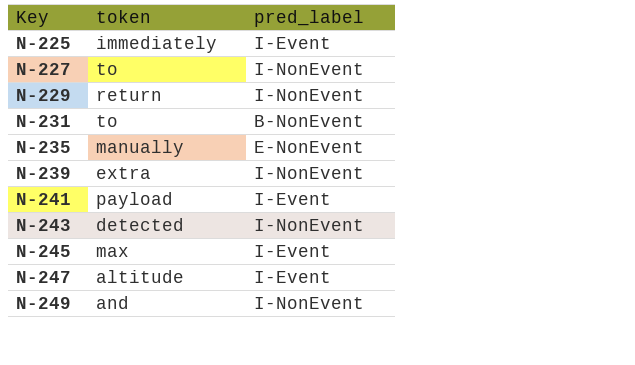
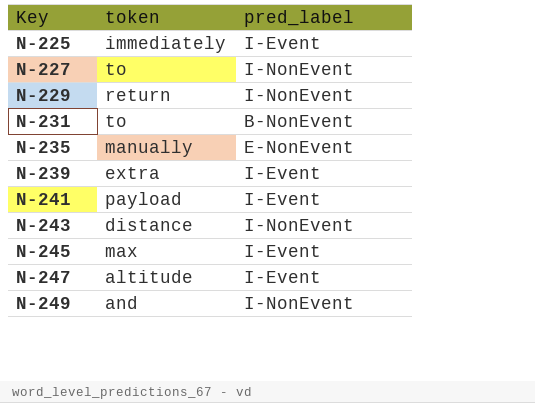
N-239 | pred_label: I-NonEvent -> I-Event
N-243 | token: detected -> distance

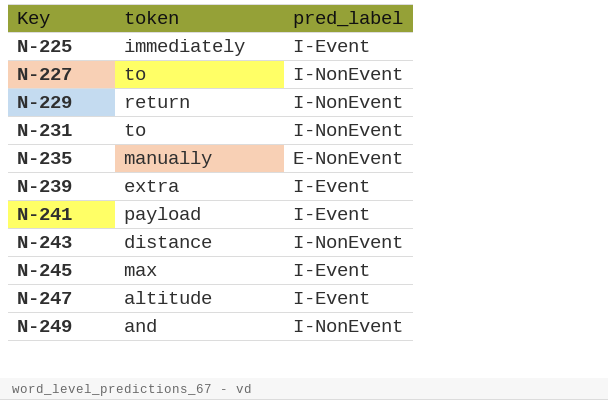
N-231 | pred_label: B-NonEvent -> I-NonEvent

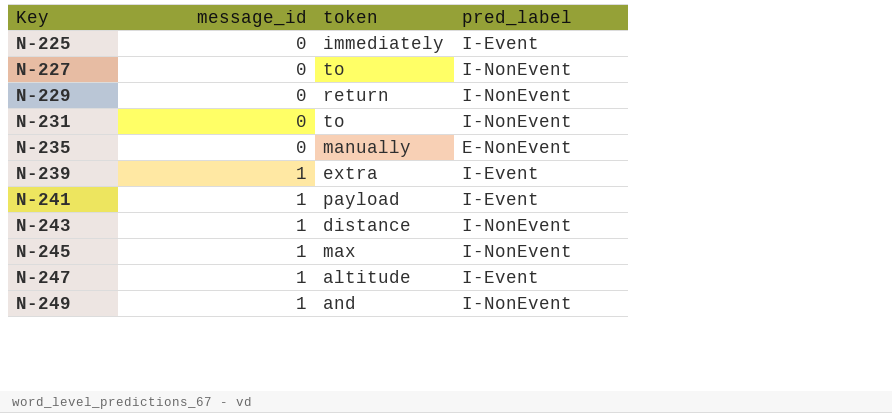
column message_id | position: none -> 2
N-245 | pred_label: I-Event -> I-NonEvent

